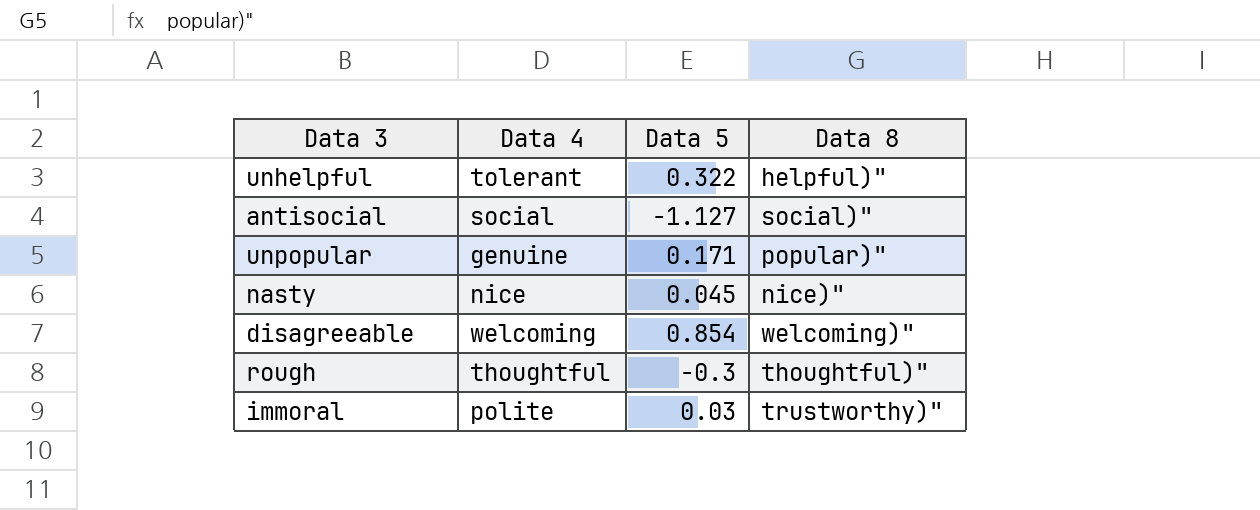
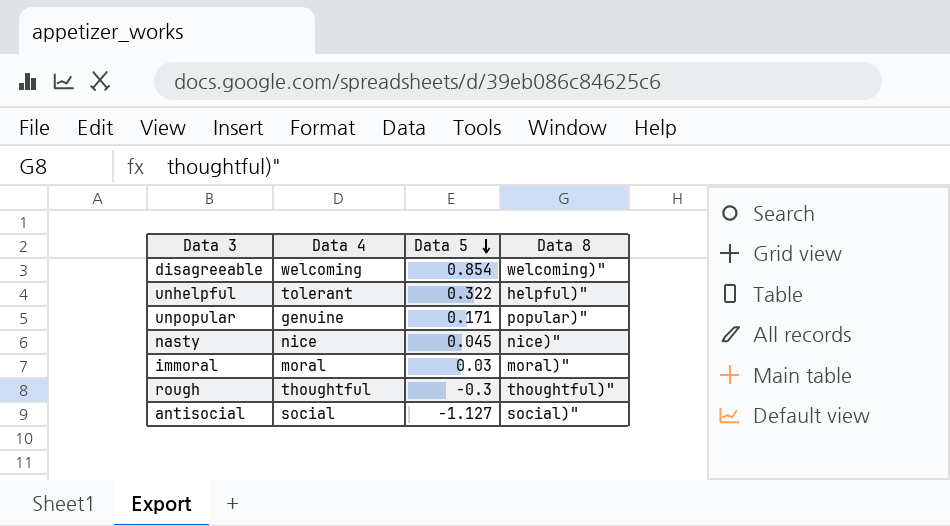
row order: none -> Data 5 descending
immoral | Data 4: polite -> moral
immoral | Data 8: trustworthy)" -> moral)"

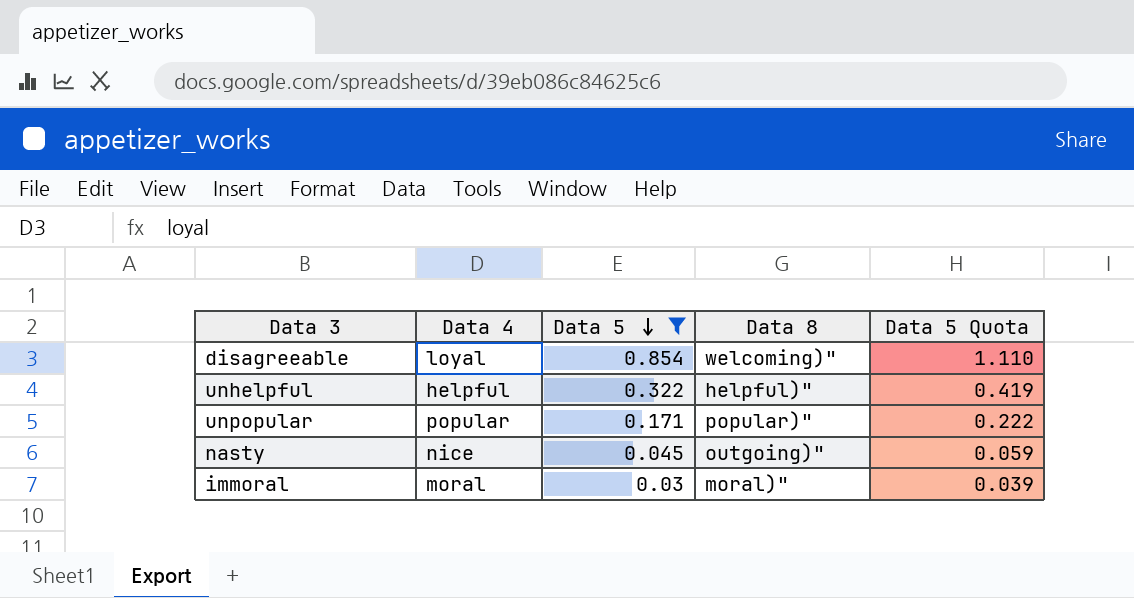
filter: none -> Data 5 >= 0.03
column Data 5 Quota | formula: none -> [Data 5] * 1.3
disagreeable | Data 4: welcoming -> loyal
unhelpful | Data 4: tolerant -> helpful
unpopular | Data 4: genuine -> popular
nasty | Data 8: nice)" -> outgoing)"

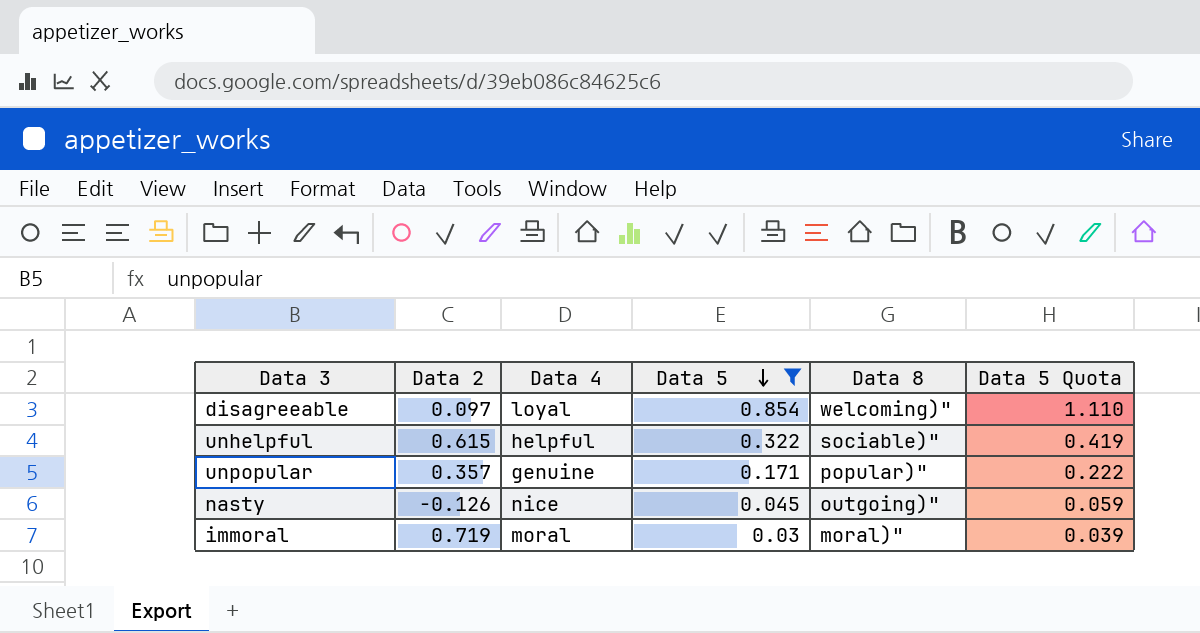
column Data 2 | position: none -> 2
unhelpful | Data 8: helpful)" -> sociable)"
unpopular | Data 4: popular -> genuine

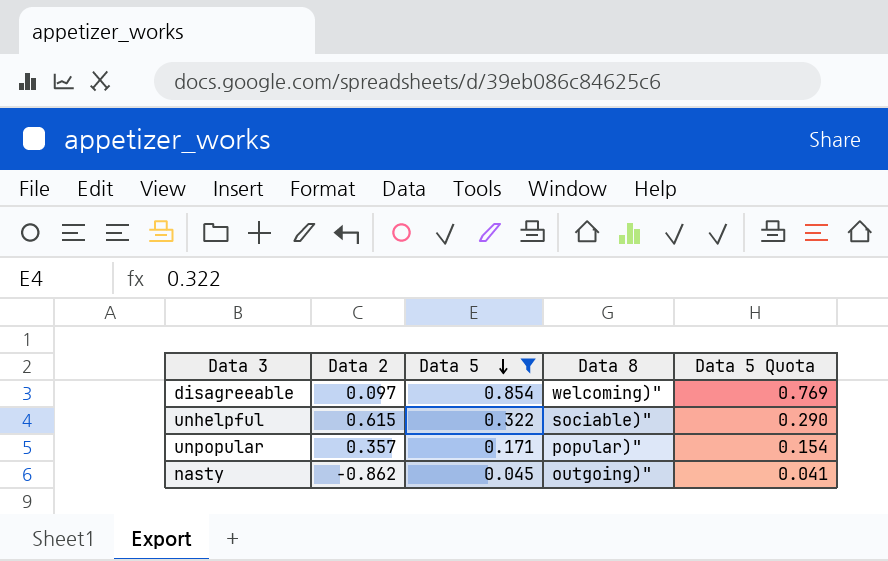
column Data 4 | position: 3 -> none
column Data 5 Quota | formula: [Data 5] * 1.3 -> [Data 5] * 0.9
row immoral: 0.719 | moral | 0.03 | moral)" | 0.039 -> none
nasty | Data 2: -0.126 -> -0.862

